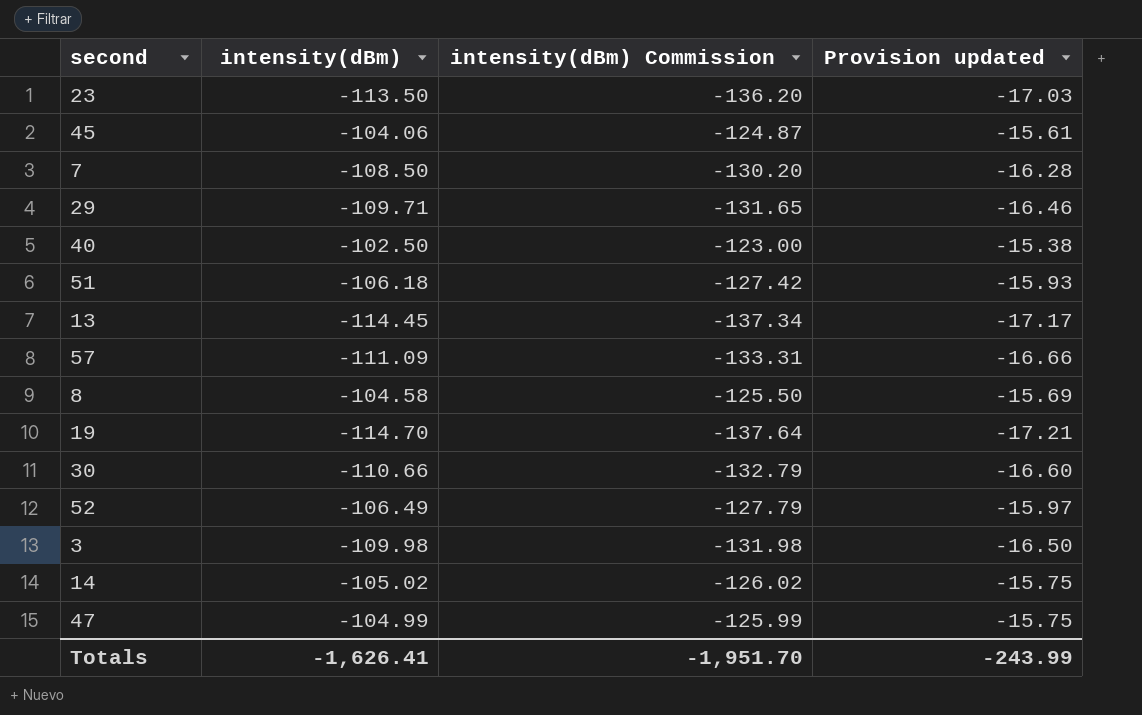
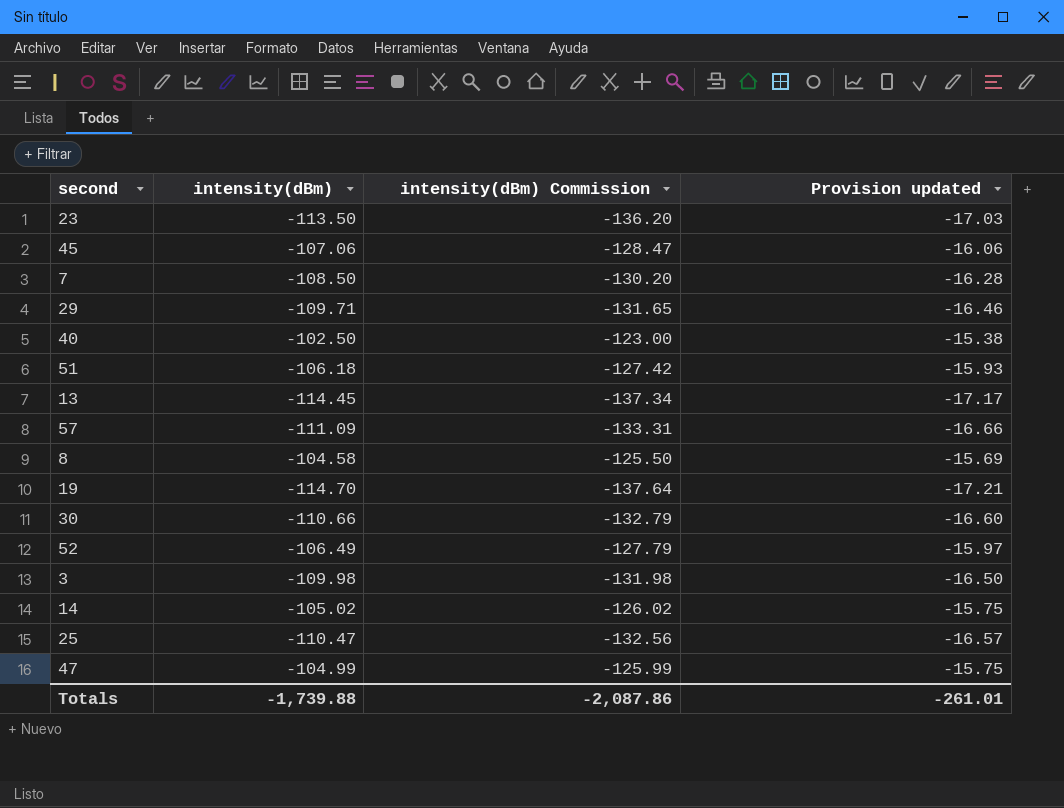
45 | intensity(dBm): -104.06 -> -107.06
45 | intensity(dBm) Commission: -124.87 -> -128.47
45 | Provision updated: -15.61 -> -16.06
row 25: none -> -110.47 | -132.56 | -16.57
Totals | intensity(dBm): -1,626.41 -> -1,739.88
Totals | intensity(dBm) Commission: -1,951.70 -> -2,087.86
Totals | Provision updated: -243.99 -> -261.01

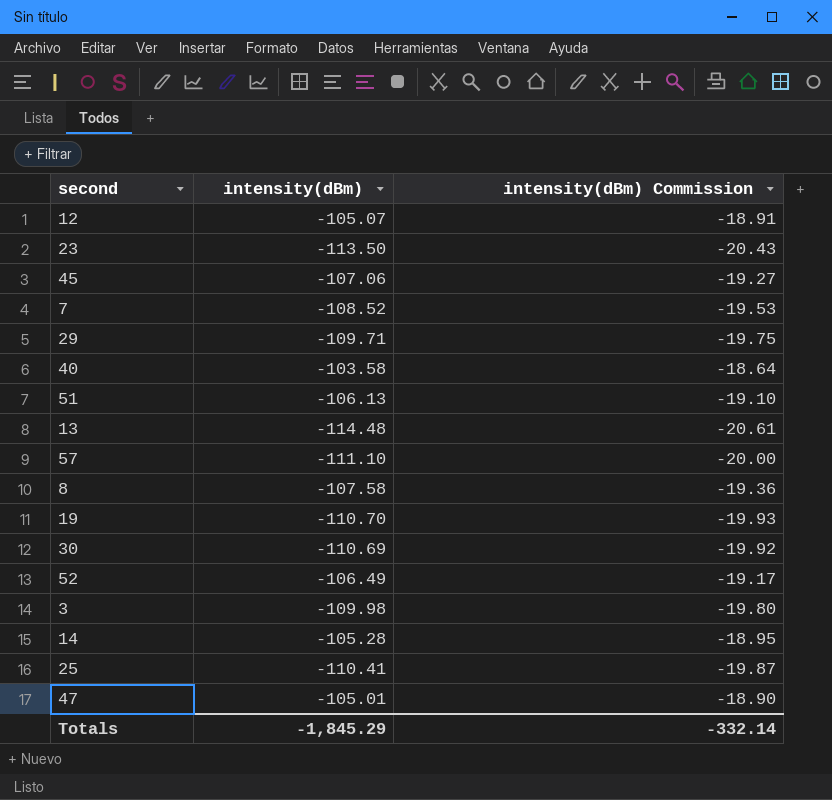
column Provision updated | formula: [intensity(dBm)] * 0.15 -> none
column intensity(dBm) Commission | formula: [intensity(dBm)] * 1.2 -> [intensity(dBm)] * 0.18
row 12: none -> -105.07 | -18.91
7 | intensity(dBm): -108.50 -> -108.52
40 | intensity(dBm): -102.50 -> -103.58
51 | intensity(dBm): -106.18 -> -106.13
13 | intensity(dBm): -114.45 -> -114.48
57 | intensity(dBm): -111.09 -> -111.10
8 | intensity(dBm): -104.58 -> -107.58
19 | intensity(dBm): -114.70 -> -110.70
30 | intensity(dBm): -110.66 -> -110.69
14 | intensity(dBm): -105.02 -> -105.28
25 | intensity(dBm): -110.47 -> -110.41
47 | intensity(dBm): -104.99 -> -105.01
Totals | intensity(dBm): -1,739.88 -> -1,845.29
Totals | intensity(dBm) Commission: -2,087.86 -> -332.14

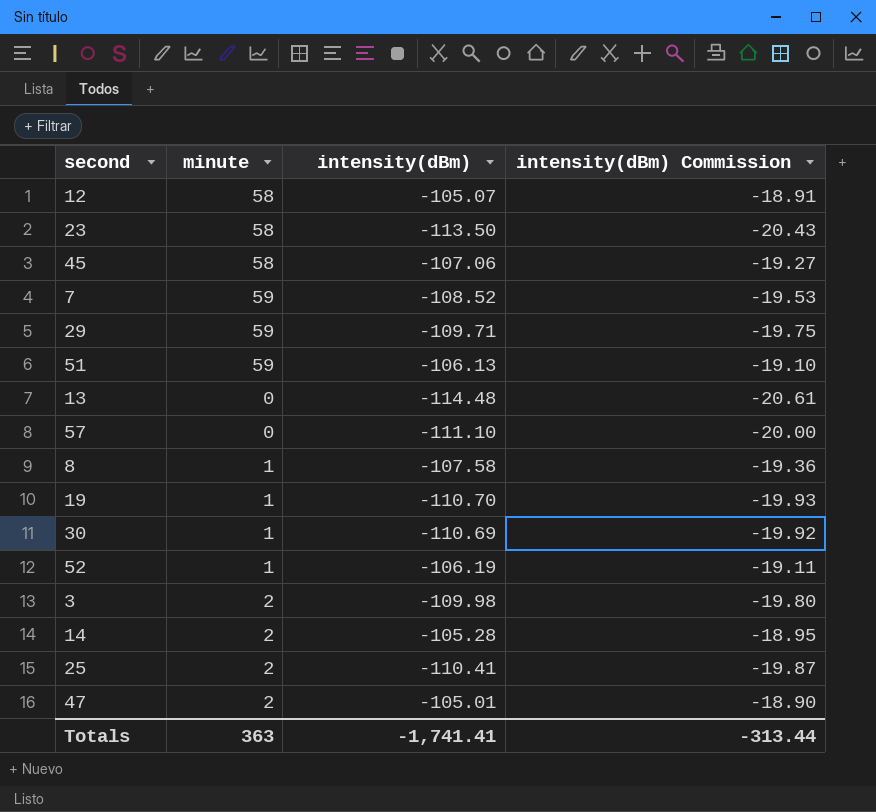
column minute | position: none -> 2
row 40: -103.58 | -18.64 -> none
52 | intensity(dBm): -106.49 -> -106.19
52 | intensity(dBm) Commission: -19.17 -> -19.11
Totals | intensity(dBm): -1,845.29 -> -1,741.41
Totals | intensity(dBm) Commission: -332.14 -> -313.44

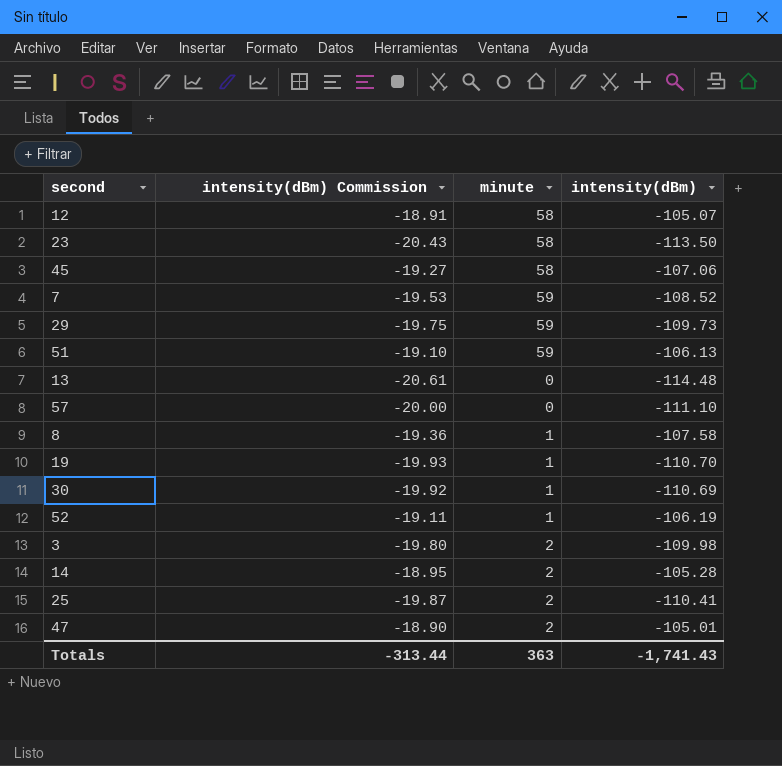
column intensity(dBm) Commission | position: 4 -> 2
29 | intensity(dBm): -109.71 -> -109.73
Totals | intensity(dBm): -1,741.41 -> -1,741.43

